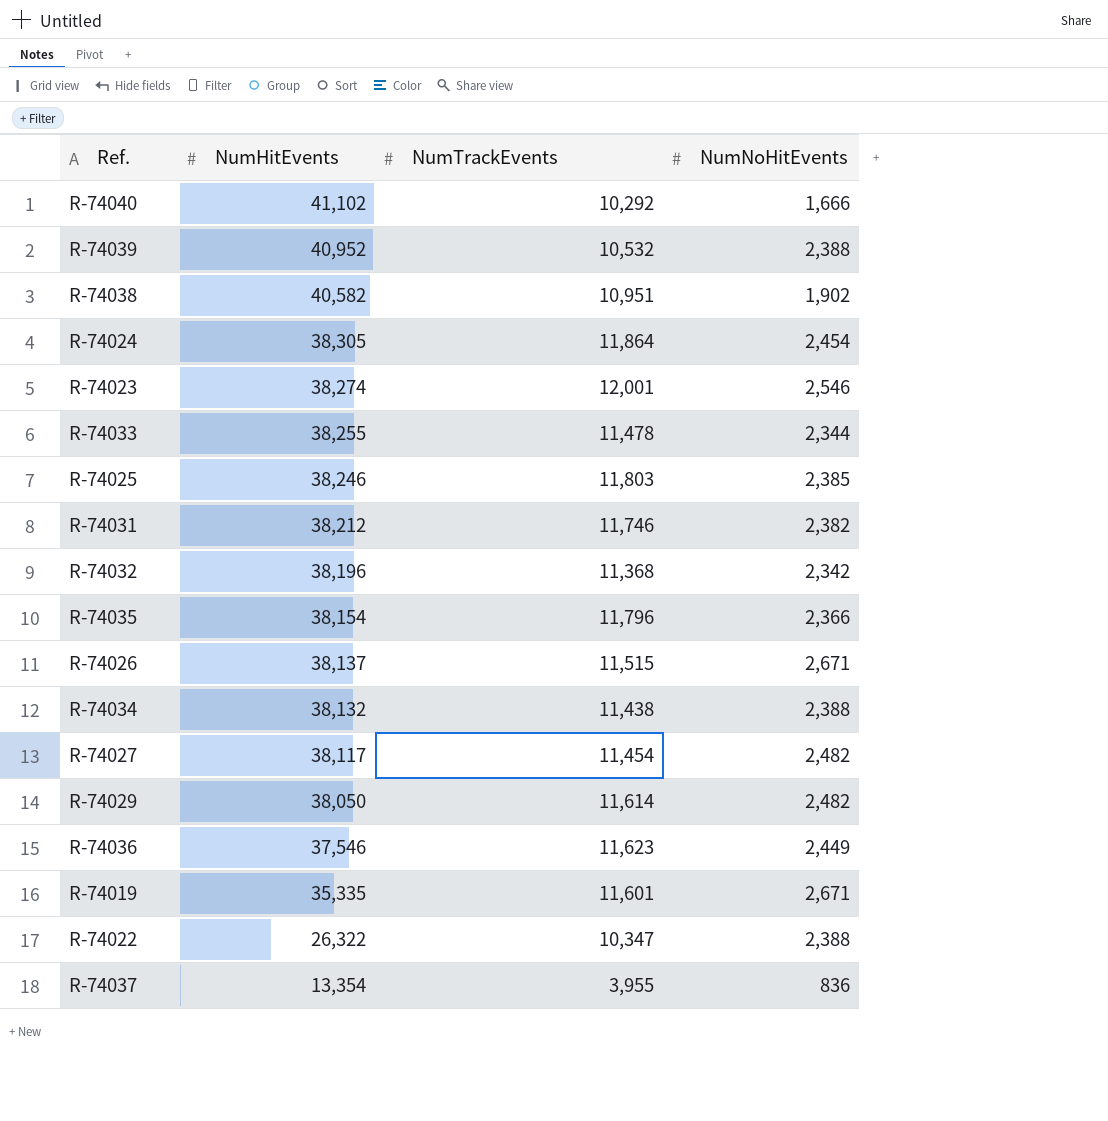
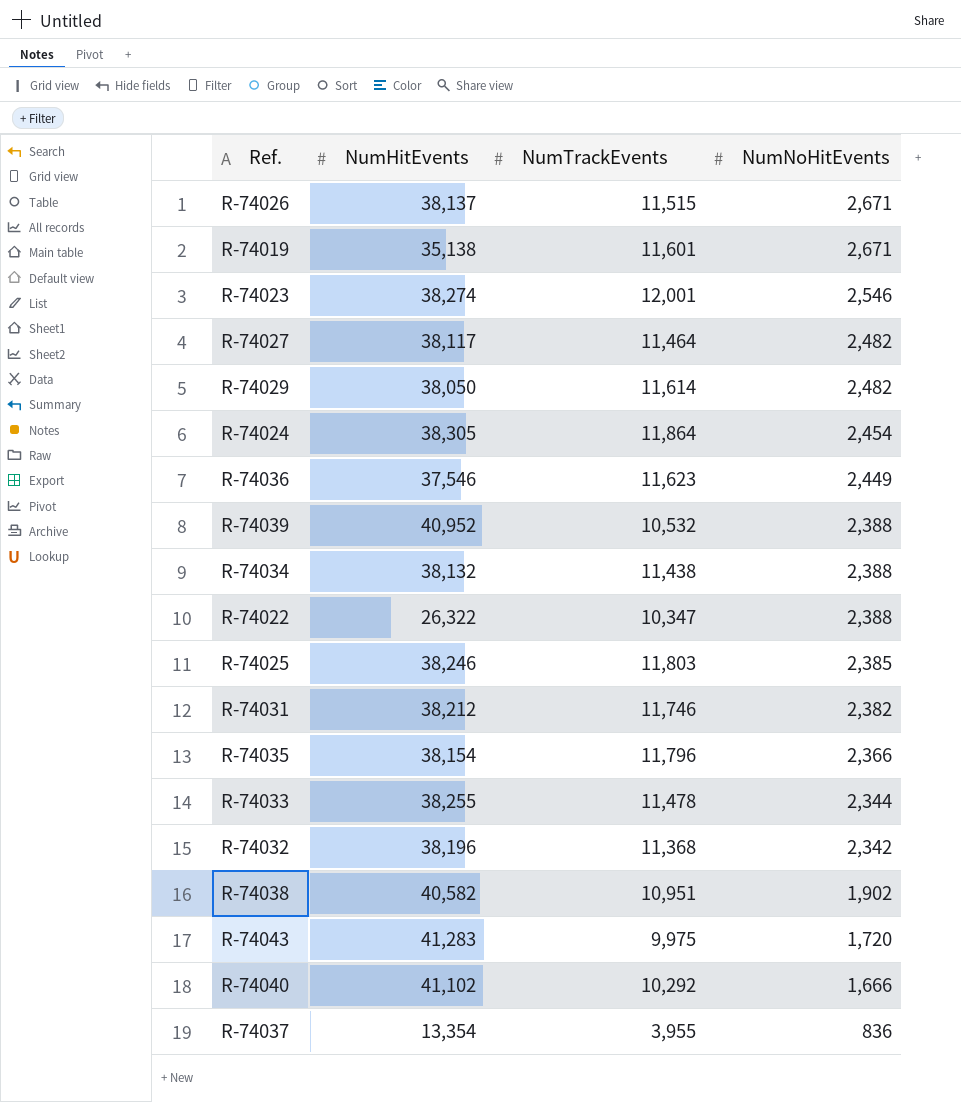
row order: NumHitEvents descending -> NumNoHitEvents descending
R-74019 | NumHitEvents: 35,335 -> 35,138
R-74027 | NumTrackEvents: 11,454 -> 11,464
row R-74043: none -> 41,283 | 9,975 | 1,720

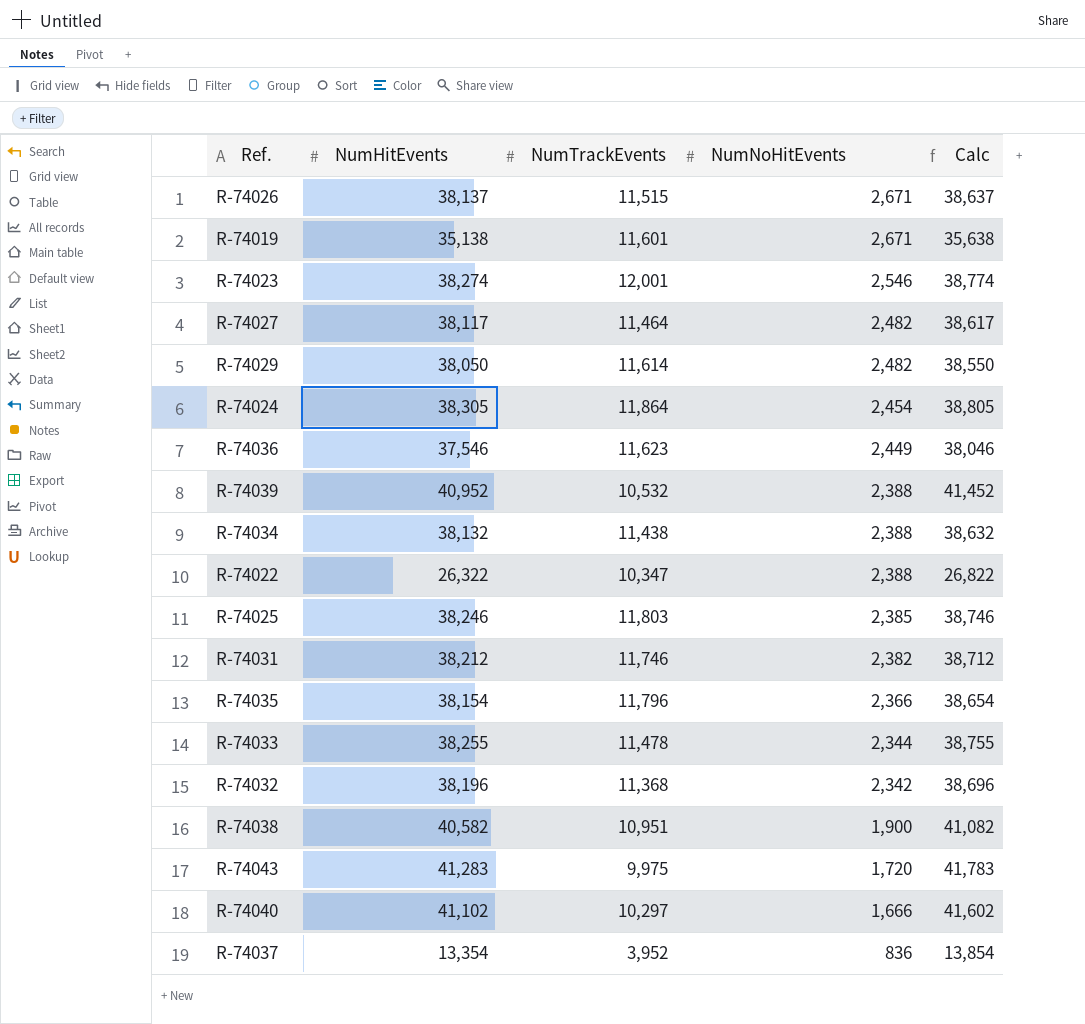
column Calc | formula: none -> [NumHitEvents] + 500
R-74038 | NumNoHitEvents: 1,902 -> 1,900
R-74040 | NumTrackEvents: 10,292 -> 10,297
R-74037 | NumTrackEvents: 3,955 -> 3,952

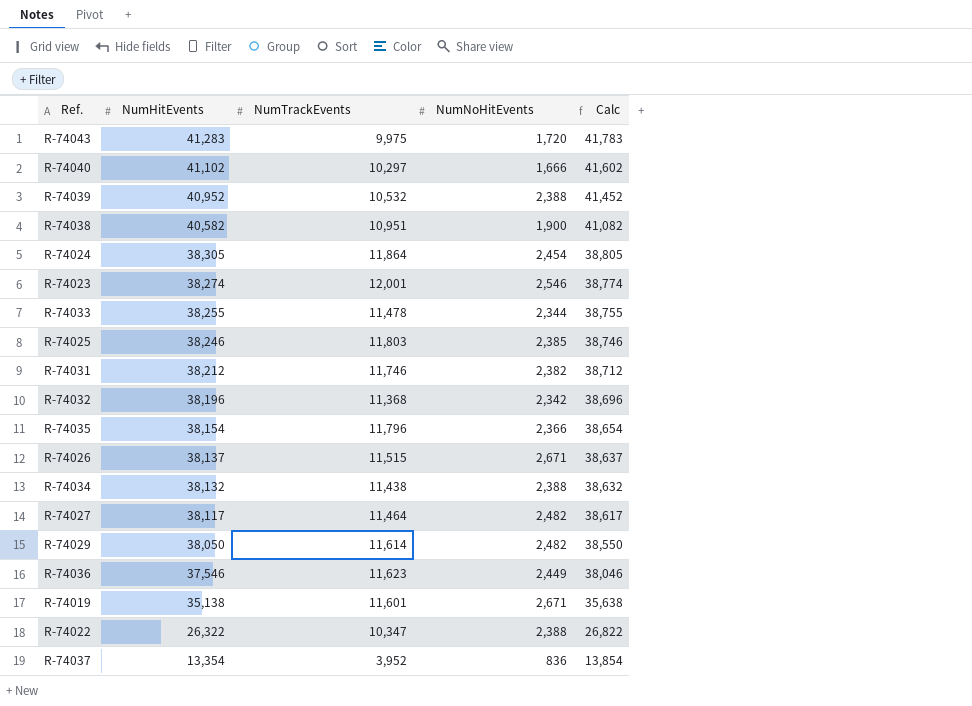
row order: NumNoHitEvents descending -> NumHitEvents descending

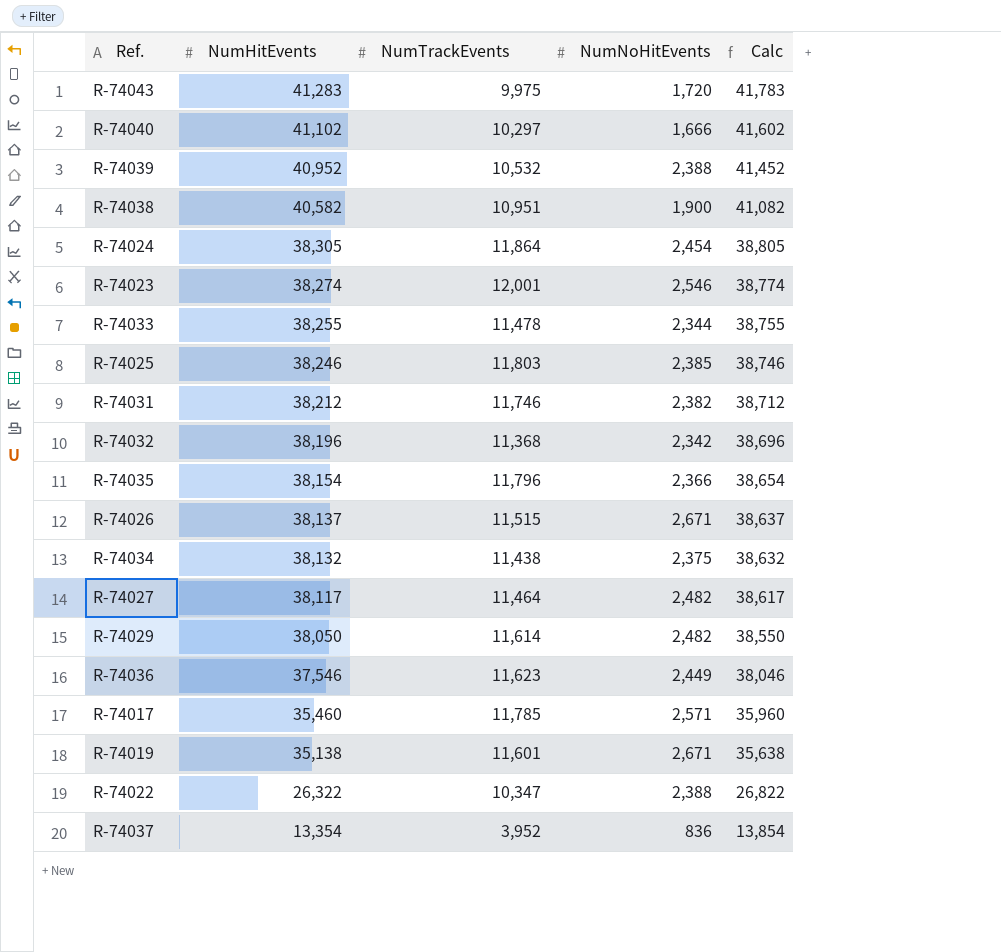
R-74034 | NumNoHitEvents: 2,388 -> 2,375
row R-74017: none -> 35,460 | 11,785 | 2,571 | 35,960

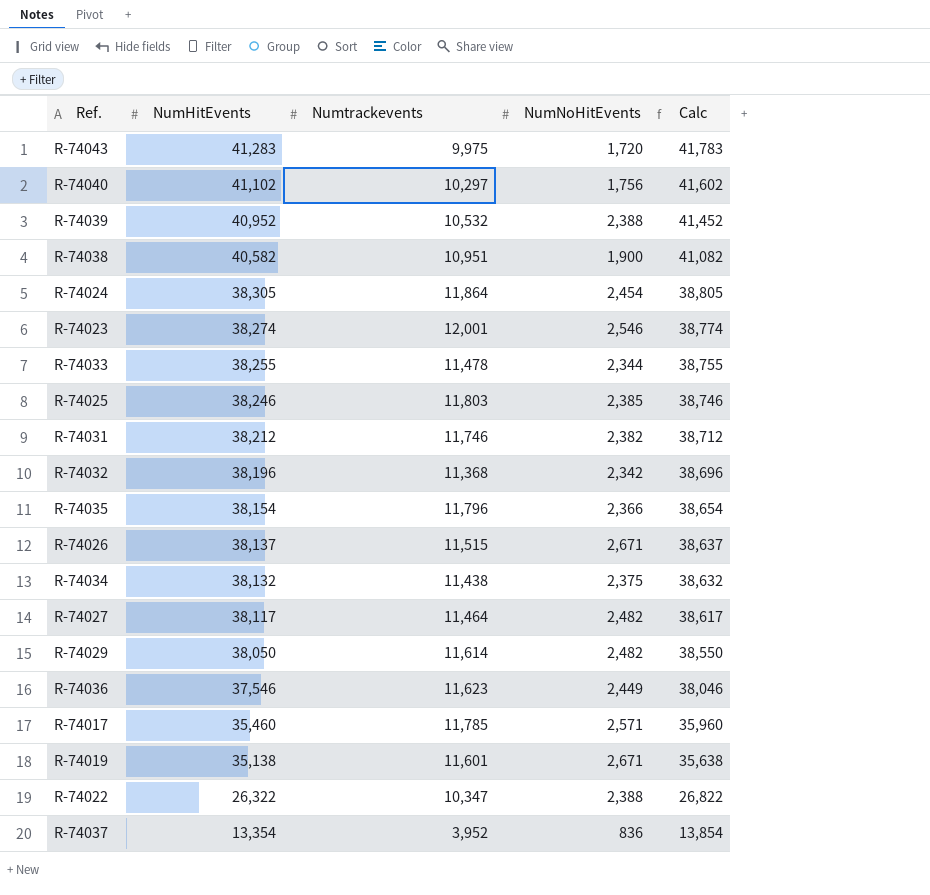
column name: NumTrackEvents -> Numtrackevents
R-74040 | NumNoHitEvents: 1,666 -> 1,756

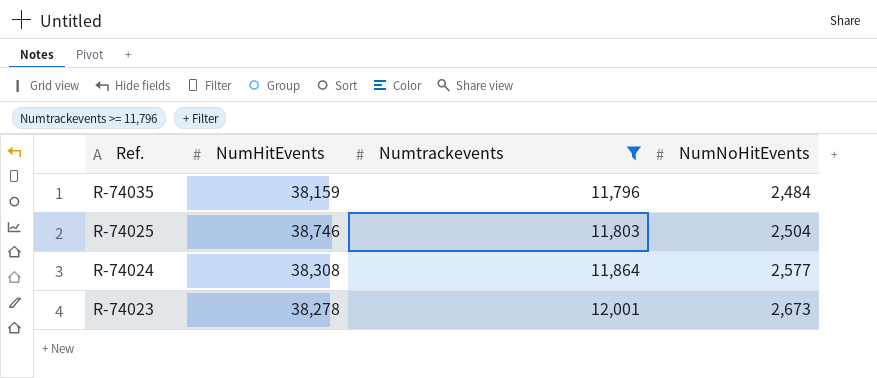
filter: none -> Numtrackevents >= 11,796
row order: NumHitEvents descending -> Ref. descending
column Calc | formula: [NumHitEvents] + 500 -> none
R-74035 | NumHitEvents: 38,154 -> 38,159
R-74035 | NumNoHitEvents: 2,366 -> 2,484
R-74025 | NumHitEvents: 38,246 -> 38,746
R-74025 | NumNoHitEvents: 2,385 -> 2,504
R-74024 | NumHitEvents: 38,305 -> 38,308
R-74024 | NumNoHitEvents: 2,454 -> 2,577
R-74023 | NumHitEvents: 38,274 -> 38,278
R-74023 | NumNoHitEvents: 2,546 -> 2,673

